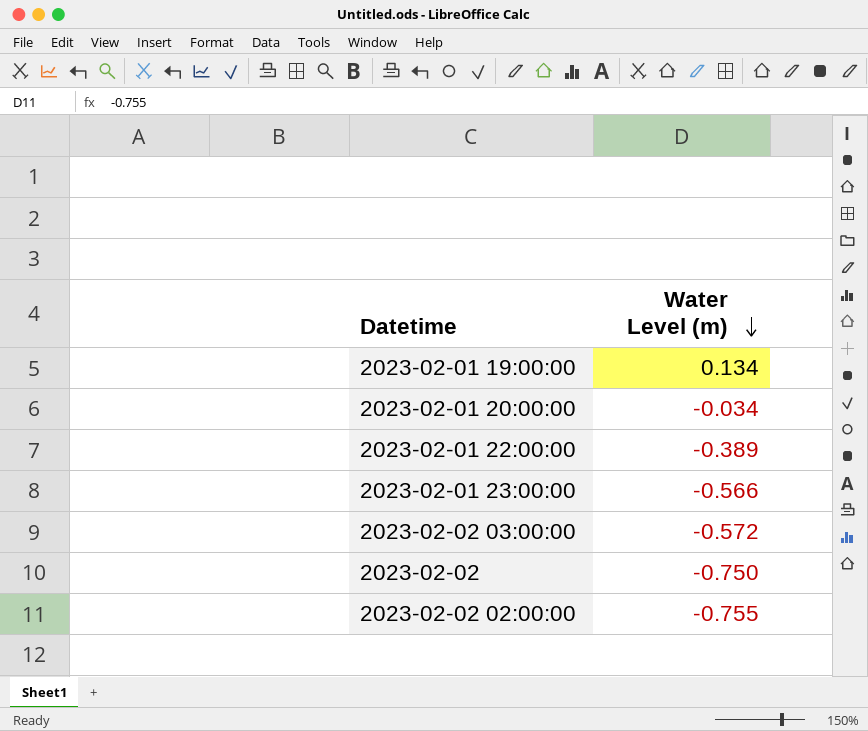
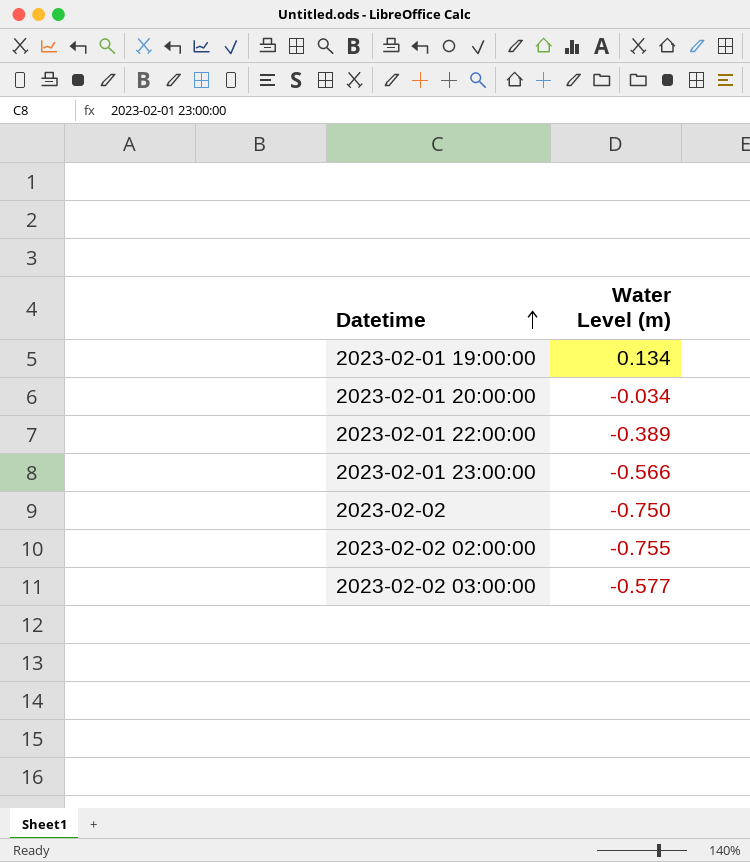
row order: Water Level (m) descending -> Datetime ascending
2023-02-02 03:00:00 | Water Level (m): -0.572 -> -0.577

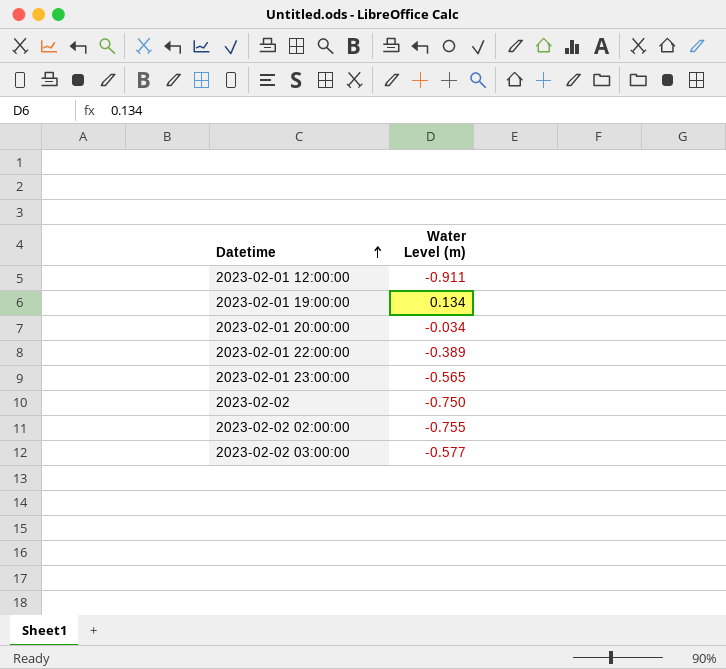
row 2023-02-01 12:00:00: none -> -0.911
2023-02-01 23:00:00 | Water Level (m): -0.566 -> -0.565

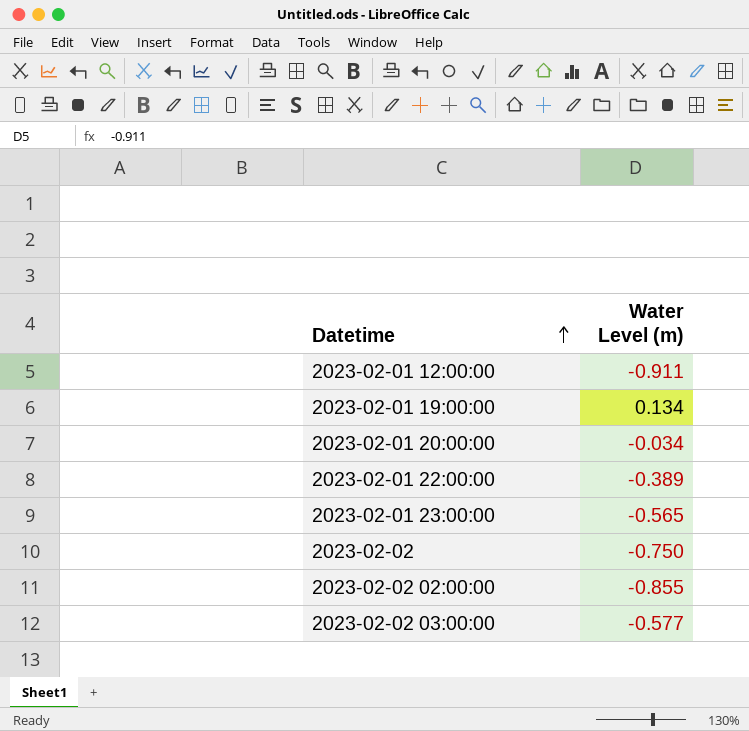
2023-02-02 02:00:00 | Water Level (m): -0.755 -> -0.855

